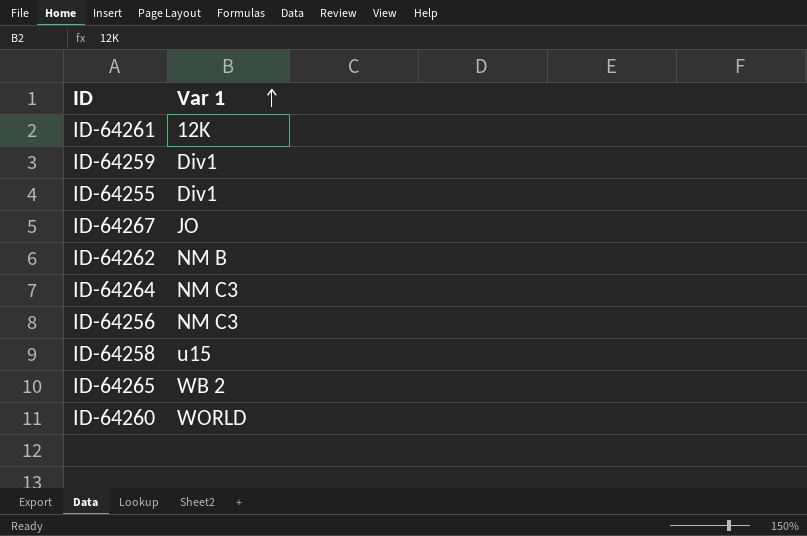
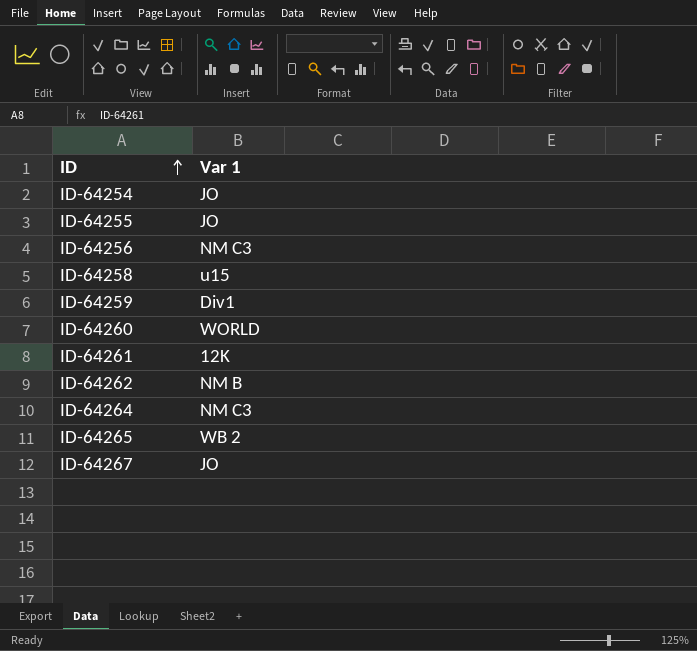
row order: Var 1 ascending -> ID ascending
row ID-64254: none -> JO
ID-64255 | Var 1: Div1 -> JO

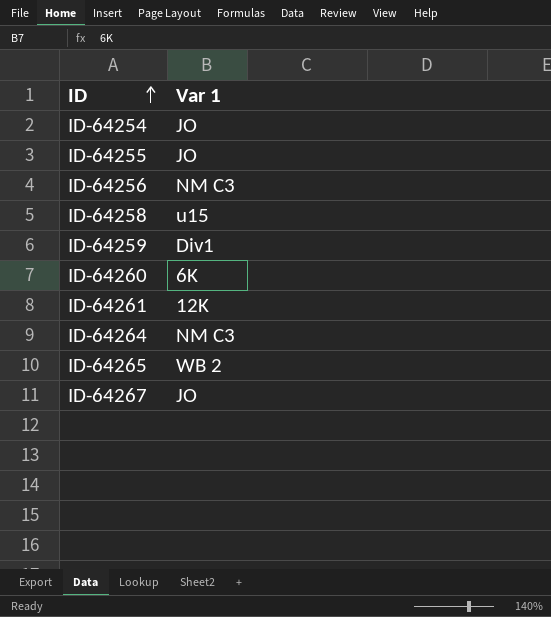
row ID-64262: NM B -> none
ID-64260 | Var 1: WORLD -> 6K

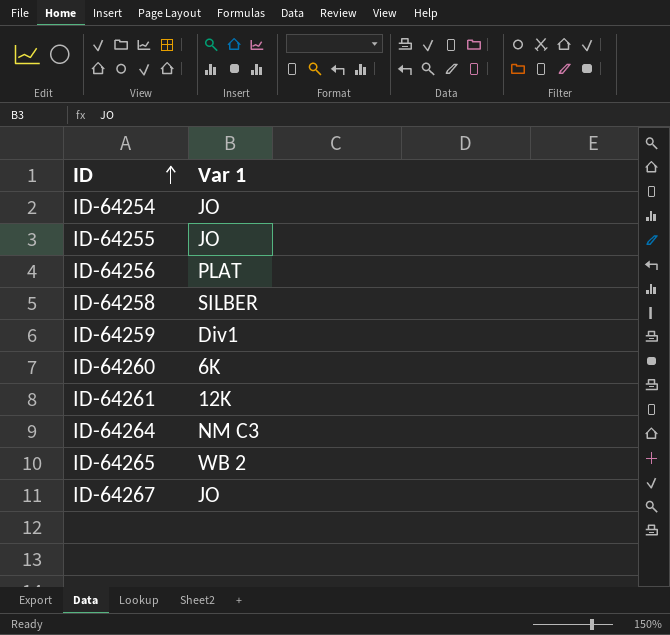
ID-64256 | Var 1: NM C3 -> PLAT
ID-64258 | Var 1: u15 -> SILBER

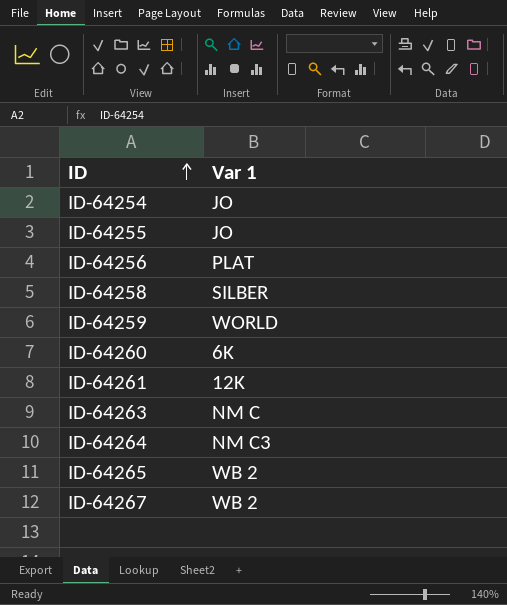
ID-64259 | Var 1: Div1 -> WORLD
row ID-64263: none -> NM C
ID-64267 | Var 1: JO -> WB 2

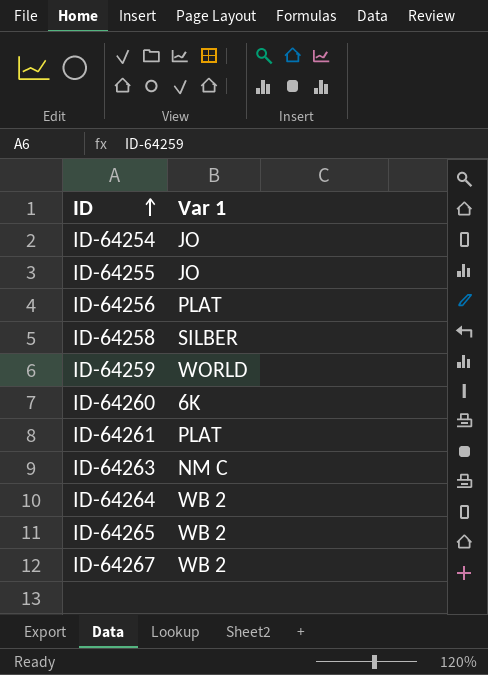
ID-64261 | Var 1: 12K -> PLAT
ID-64264 | Var 1: NM C3 -> WB 2

